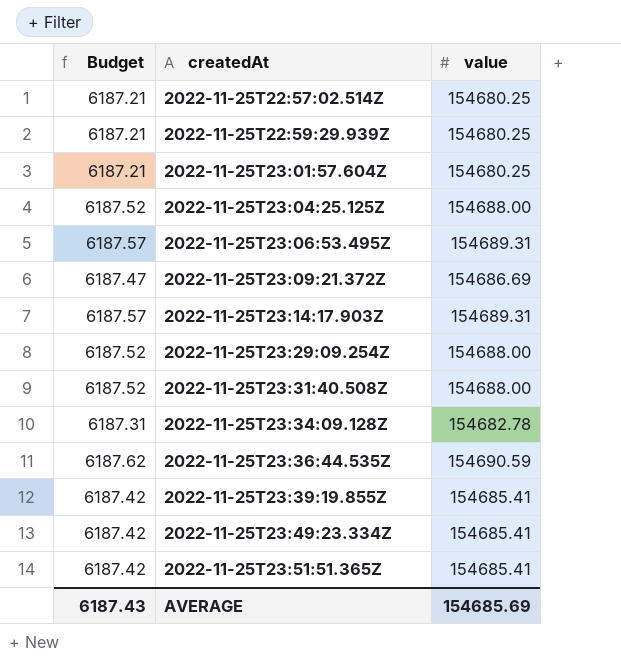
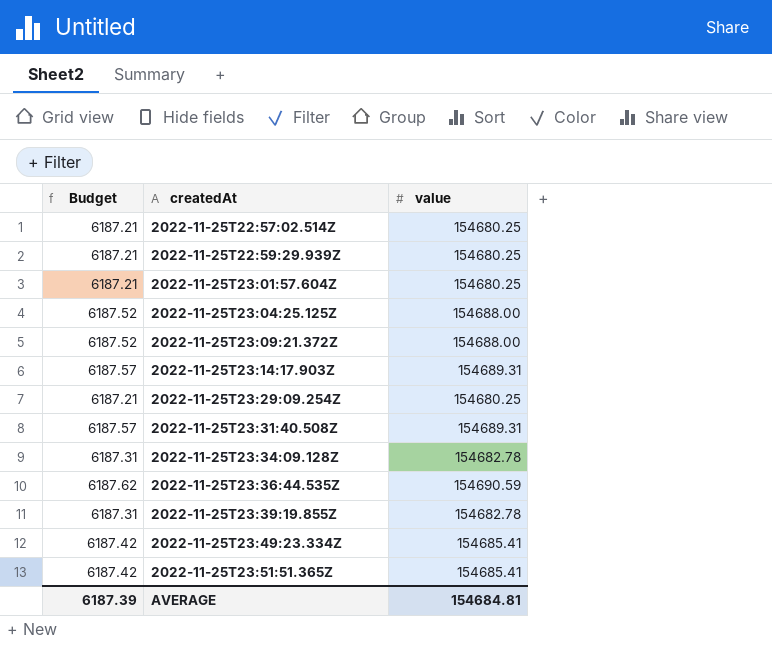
row 2022-11-25T23:06:53.495Z: 6187.57 | 154689.31 -> none
2022-11-25T23:09:21.372Z | Budget: 6187.47 -> 6187.52
2022-11-25T23:09:21.372Z | value: 154686.69 -> 154688.00
2022-11-25T23:29:09.254Z | Budget: 6187.52 -> 6187.21
2022-11-25T23:29:09.254Z | value: 154688.00 -> 154680.25
2022-11-25T23:31:40.508Z | Budget: 6187.52 -> 6187.57
2022-11-25T23:31:40.508Z | value: 154688.00 -> 154689.31
2022-11-25T23:39:19.855Z | Budget: 6187.42 -> 6187.31
2022-11-25T23:39:19.855Z | value: 154685.41 -> 154682.78
AVERAGE | Budget: 6187.43 -> 6187.39
AVERAGE | value: 154685.69 -> 154684.81

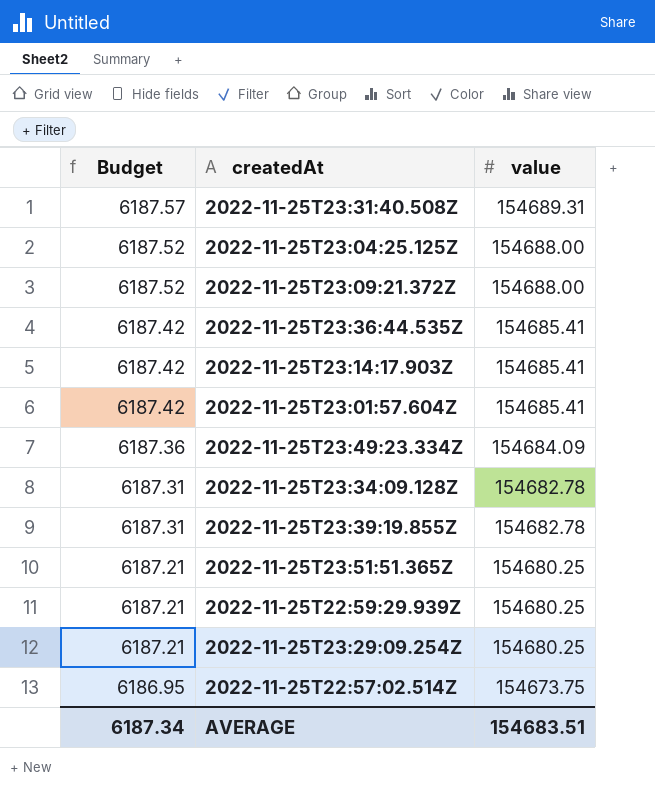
row order: createdAt ascending -> Budget descending
2022-11-25T23:36:44.535Z | Budget: 6187.62 -> 6187.42
2022-11-25T23:36:44.535Z | value: 154690.59 -> 154685.41
2022-11-25T23:14:17.903Z | Budget: 6187.57 -> 6187.42
2022-11-25T23:14:17.903Z | value: 154689.31 -> 154685.41
2022-11-25T23:01:57.604Z | Budget: 6187.21 -> 6187.42
2022-11-25T23:01:57.604Z | value: 154680.25 -> 154685.41
2022-11-25T23:49:23.334Z | Budget: 6187.42 -> 6187.36
2022-11-25T23:49:23.334Z | value: 154685.41 -> 154684.09
2022-11-25T23:51:51.365Z | Budget: 6187.42 -> 6187.21
2022-11-25T23:51:51.365Z | value: 154685.41 -> 154680.25
2022-11-25T22:57:02.514Z | Budget: 6187.21 -> 6186.95
2022-11-25T22:57:02.514Z | value: 154680.25 -> 154673.75
AVERAGE | Budget: 6187.39 -> 6187.34
AVERAGE | value: 154684.81 -> 154683.51

